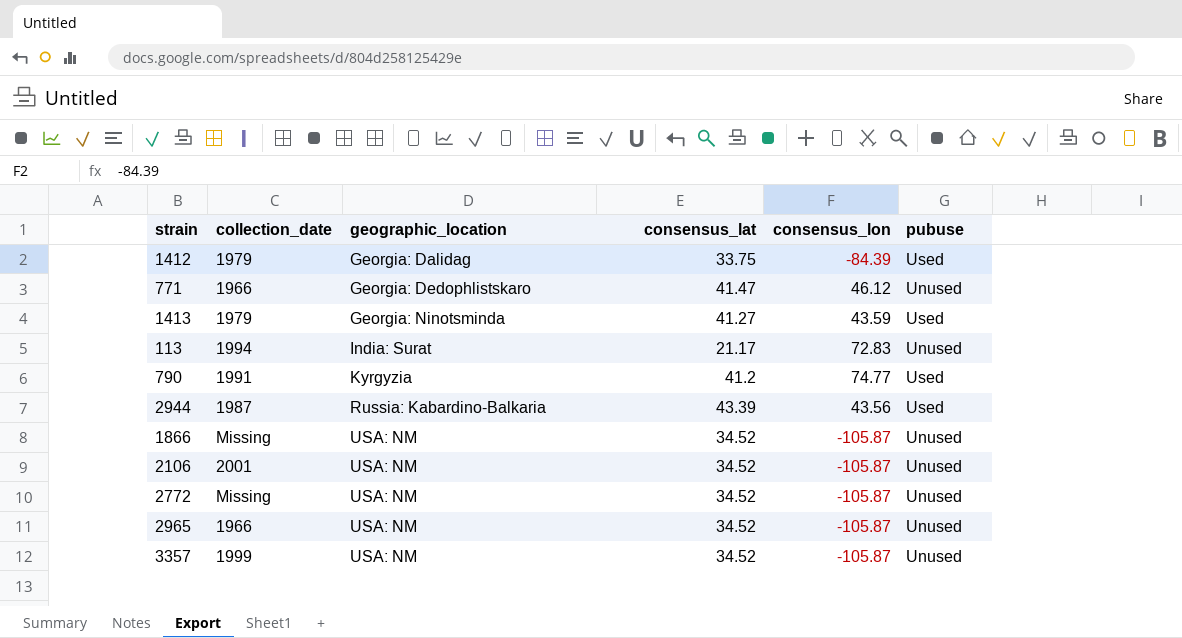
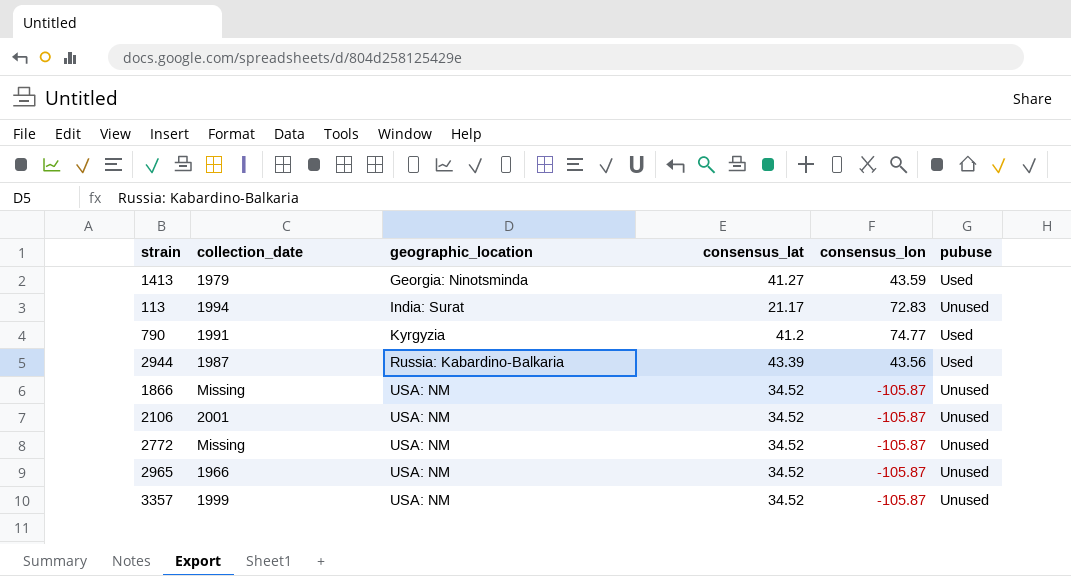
row 1412: 1979 | Georgia: Dalidag | 33.75 | -84.39 | Used -> none
row 771: 1966 | Georgia: Dedophlistskaro | 41.47 | 46.12 | Unused -> none

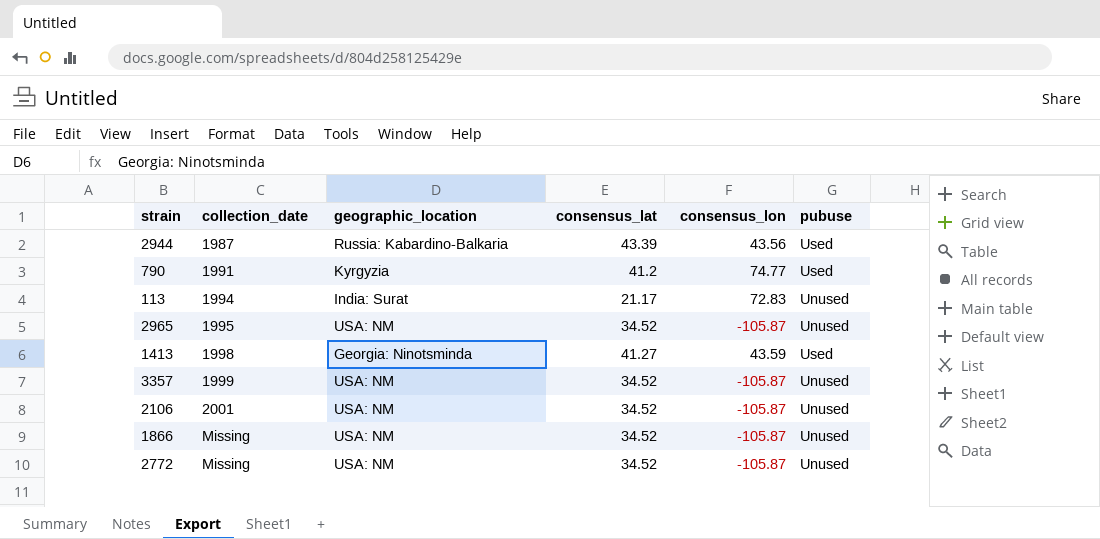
row order: geographic_location ascending -> collection_date ascending
2965 | collection_date: 1966 -> 1995
1413 | collection_date: 1979 -> 1998

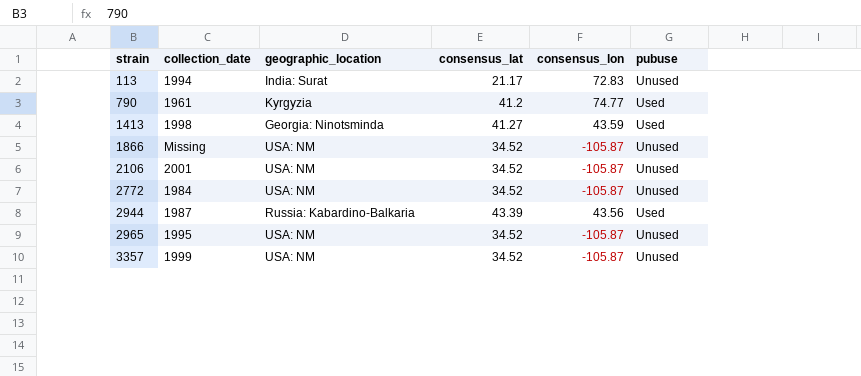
row order: collection_date ascending -> strain ascending
790 | collection_date: 1991 -> 1961
2772 | collection_date: Missing -> 1984

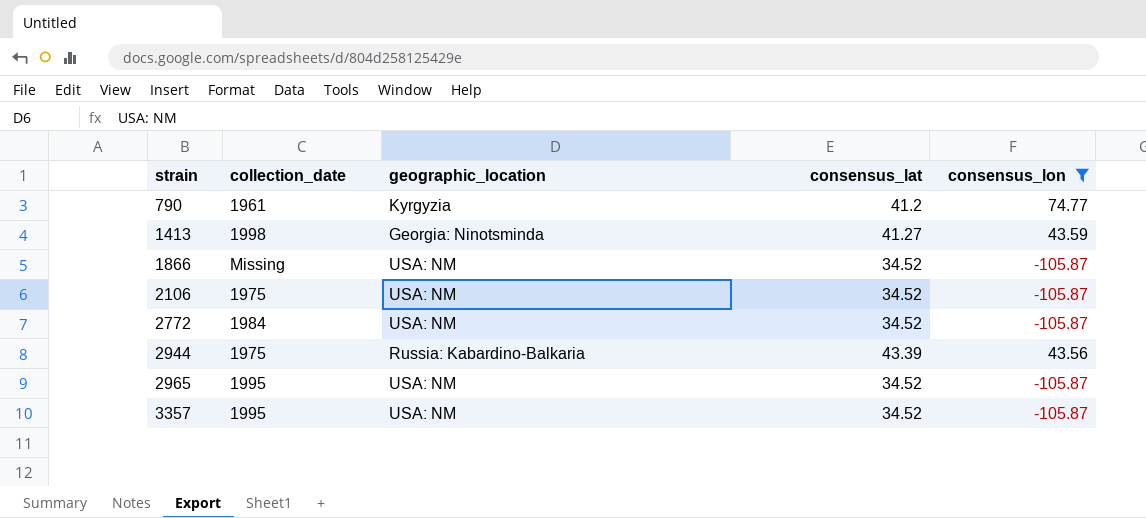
filter: none -> consensus_lon != 72.83
column pubuse | position: 6 -> none
2106 | collection_date: 2001 -> 1975
2944 | collection_date: 1987 -> 1975
3357 | collection_date: 1999 -> 1995

